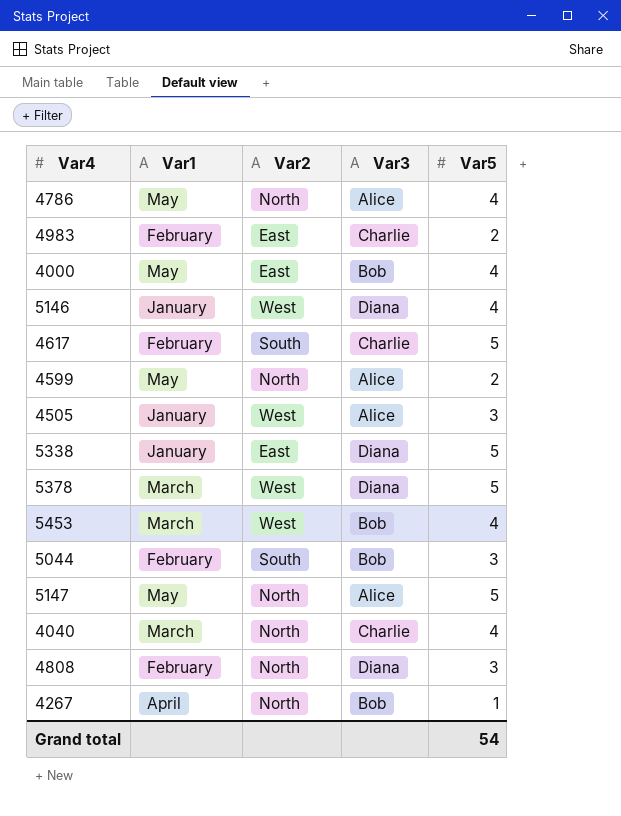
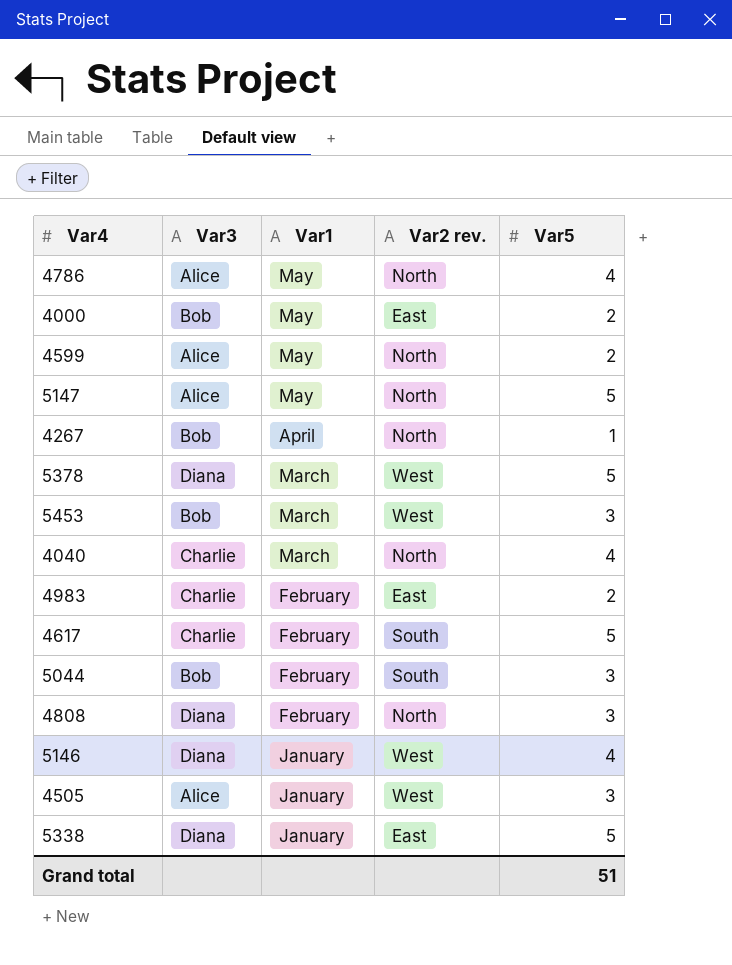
row order: none -> Var1 descending
column Var3 | position: 4 -> 2
column name: Var2 -> Var2 rev.
4000 | Var5: 4 -> 2
5453 | Var5: 4 -> 3
Grand total | Var5: 54 -> 51

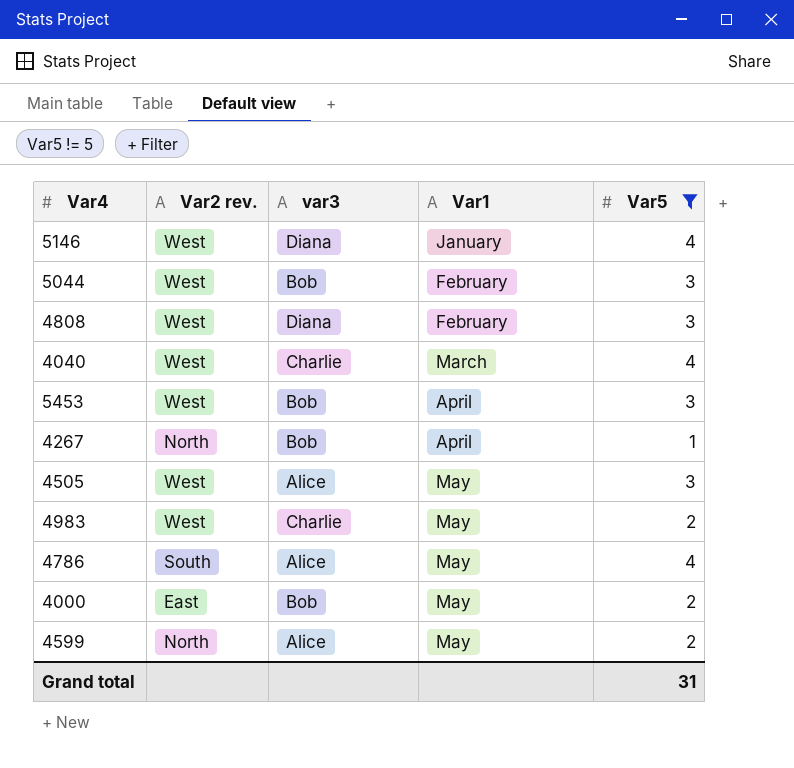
filter: none -> Var5 != 5
row order: Var1 descending -> Var1 ascending
column Var2 rev. | position: 4 -> 2
column name: Var3 -> var3
5044 | Var2 rev.: South -> West
4808 | Var2 rev.: North -> West
4040 | Var2 rev.: North -> West
5453 | Var1: March -> April
4505 | Var1: January -> May
4983 | Var2 rev.: East -> West
4983 | Var1: February -> May
4786 | Var2 rev.: North -> South
Grand total | Var5: 51 -> 31

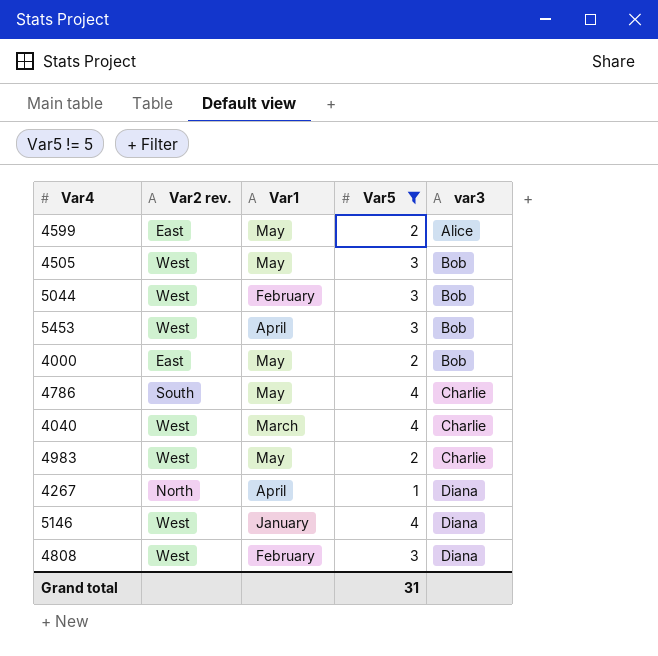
row order: Var1 ascending -> var3 ascending
column var3 | position: 3 -> 5
4599 | Var2 rev.: North -> East
4505 | var3: Alice -> Bob
4786 | var3: Alice -> Charlie
4267 | var3: Bob -> Diana

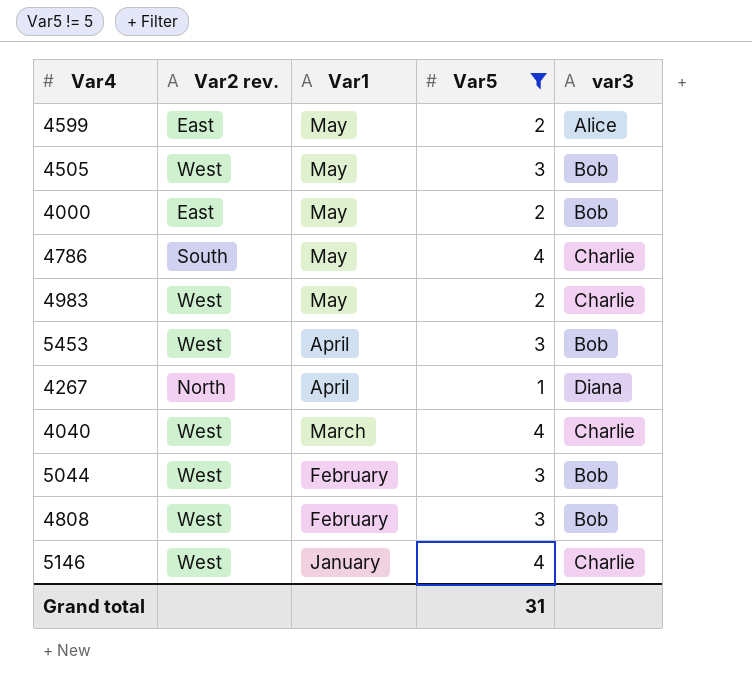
row order: var3 ascending -> Var1 descending
4808 | var3: Diana -> Bob
5146 | var3: Diana -> Charlie

